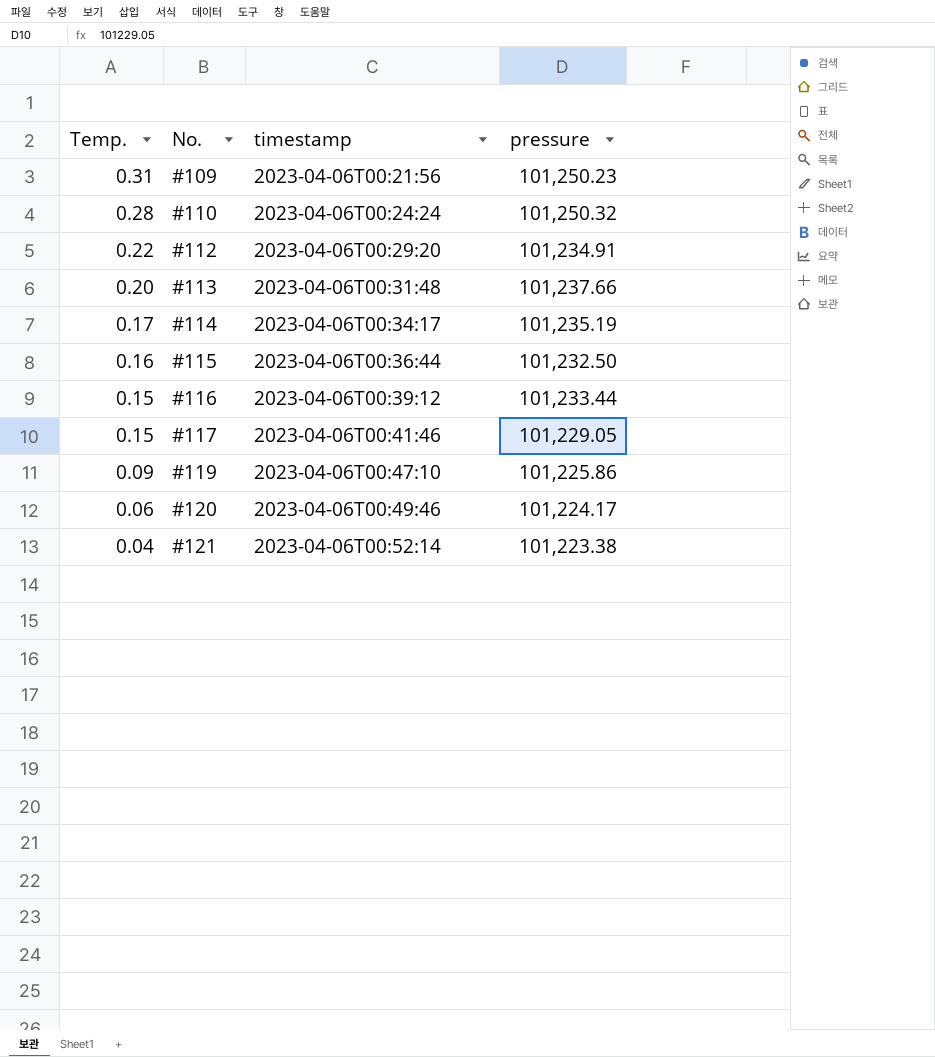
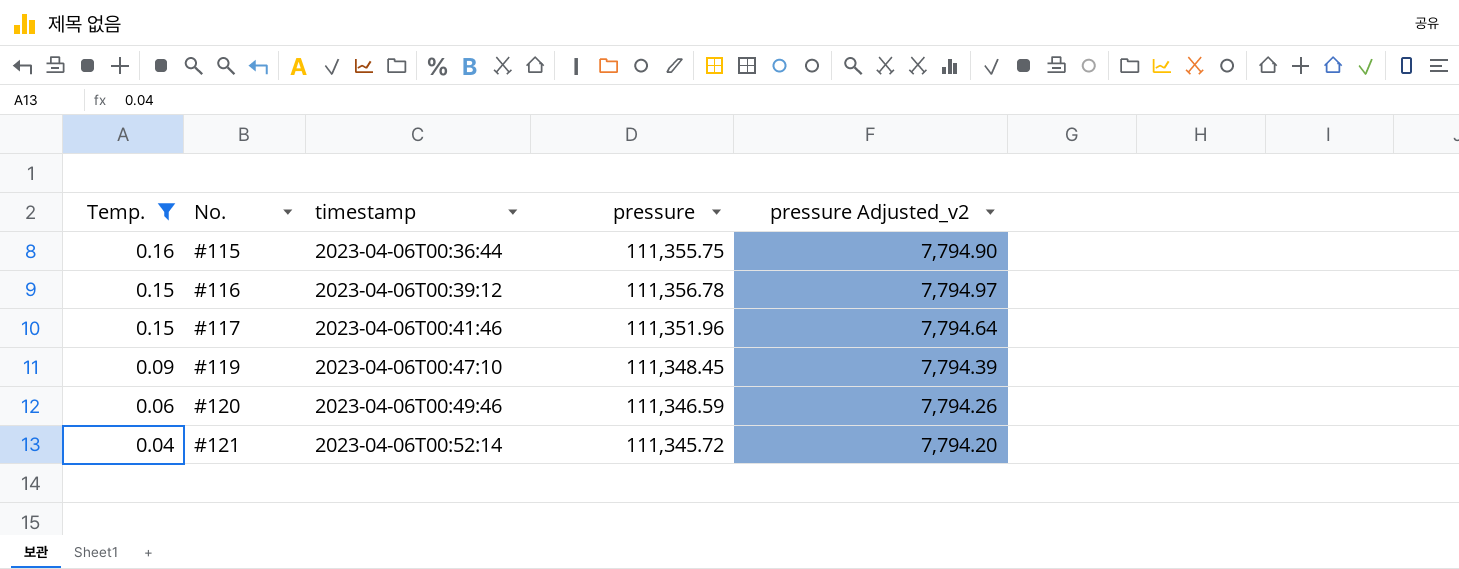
filter: none -> Temp. <= 0.16
column pressure Adjusted_v2 | formula: none -> [pressure] * 0.07
#115 | pressure: 101,232.50 -> 111,355.75
#116 | pressure: 101,233.44 -> 111,356.78
#117 | pressure: 101,229.05 -> 111,351.96
#119 | pressure: 101,225.86 -> 111,348.45
#120 | pressure: 101,224.17 -> 111,346.59
#121 | pressure: 101,223.38 -> 111,345.72

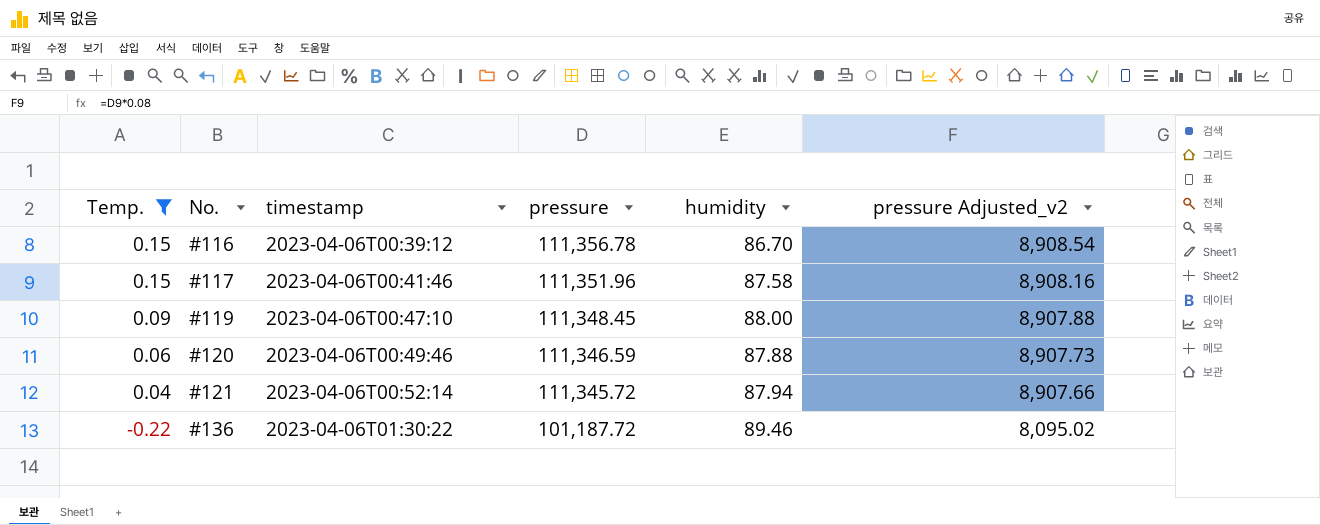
column humidity | position: none -> 5
column pressure Adjusted_v2 | formula: [pressure] * 0.07 -> [pressure] * 0.08
row #115: 0.16 | 2023-04-06T00:36:44 | 111,355.75 | 7,794.90 -> none
row #136: none -> -0.22 | 2023-04-06T01:30:22 | 101,187.72 | 89.46 | 8,095.02

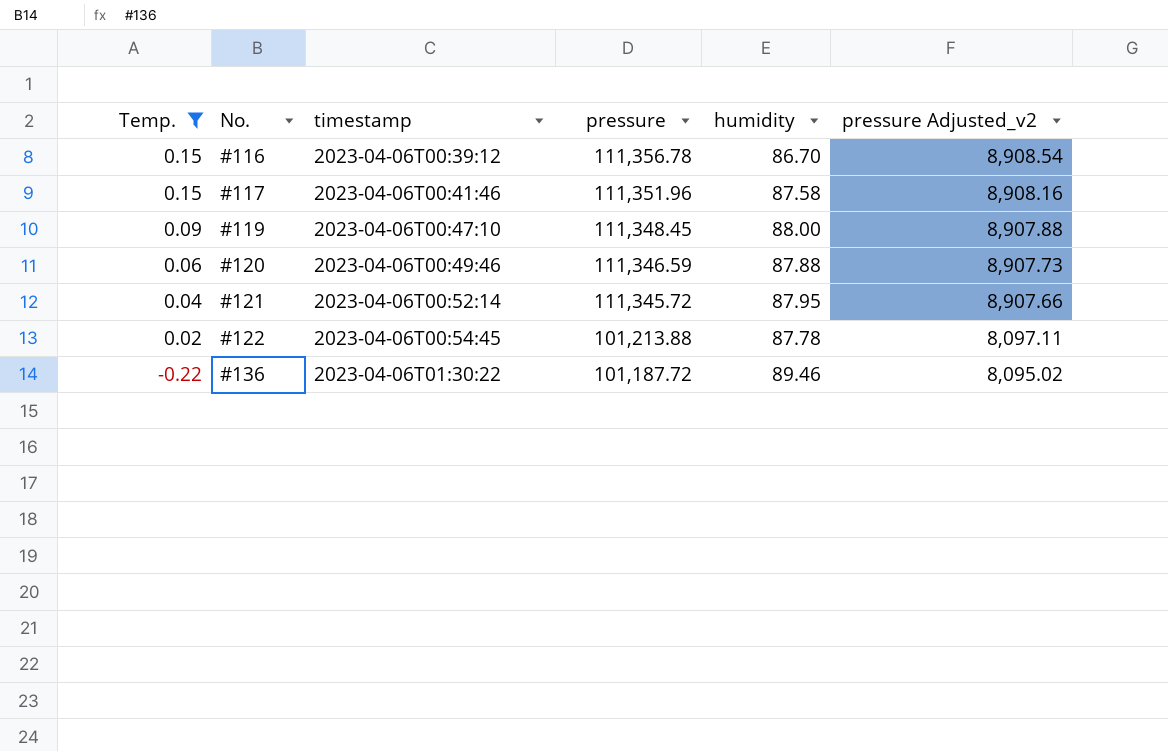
#121 | humidity: 87.94 -> 87.95
row #122: none -> 0.02 | 2023-04-06T00:54:45 | 101,213.88 | 87.78 | 8,097.11

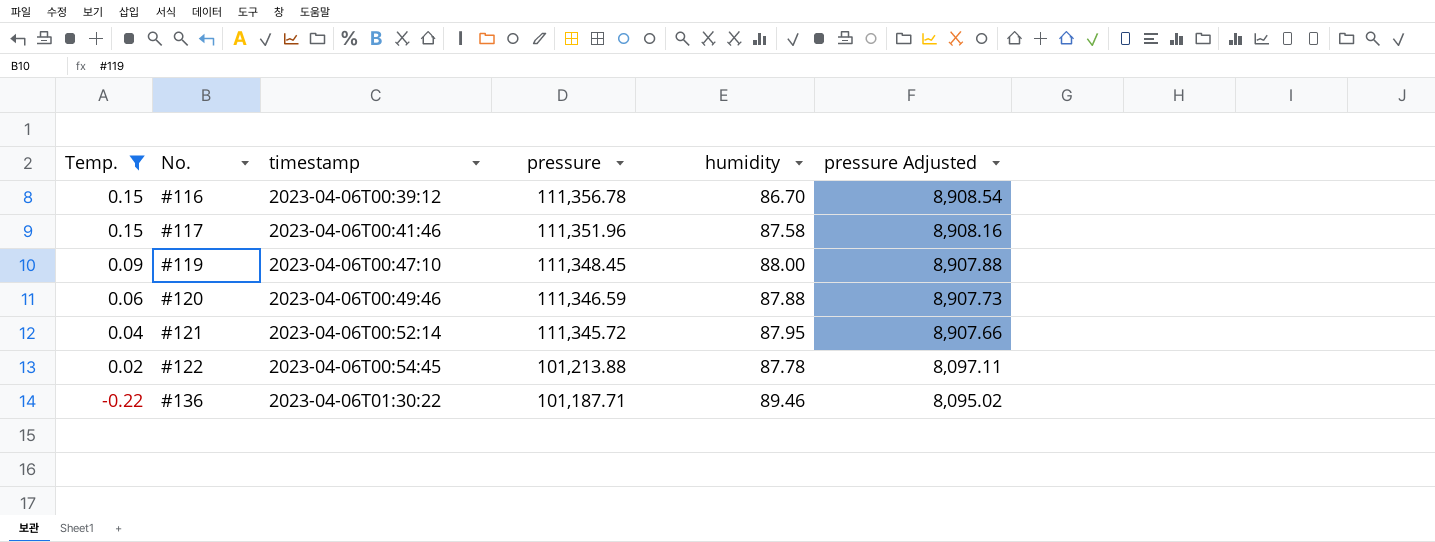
column name: pressure Adjusted_v2 -> pressure Adjusted
#136 | pressure: 101,187.72 -> 101,187.71

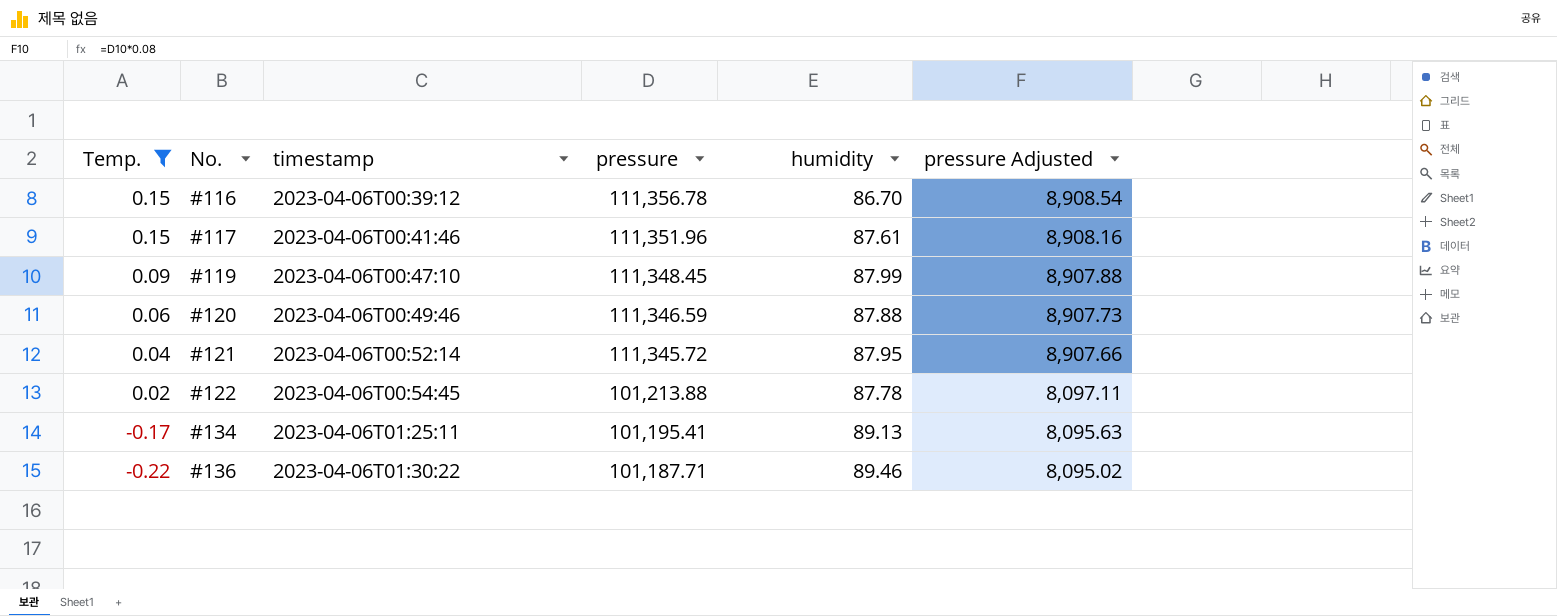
#117 | humidity: 87.58 -> 87.61
#119 | humidity: 88.00 -> 87.99
row #134: none -> -0.17 | 2023-04-06T01:25:11 | 101,195.41 | 89.13 | 8,095.63

